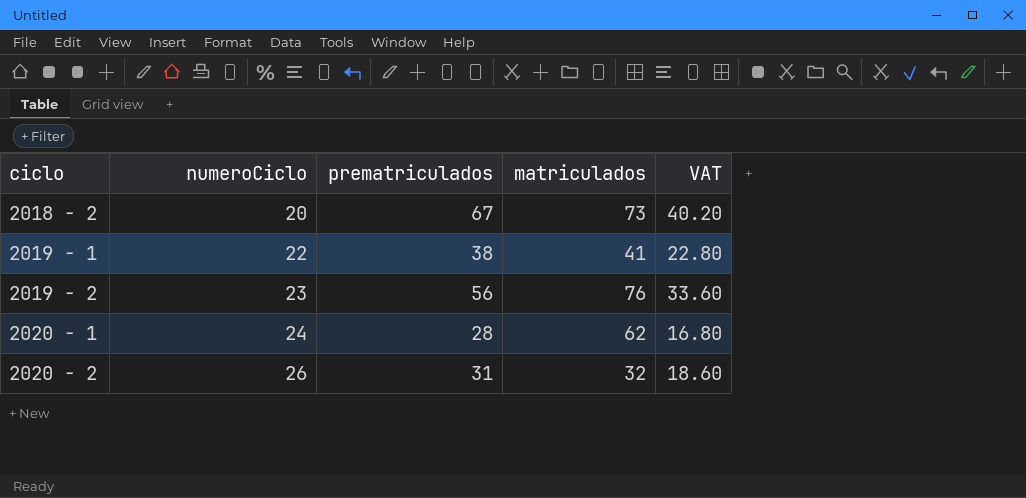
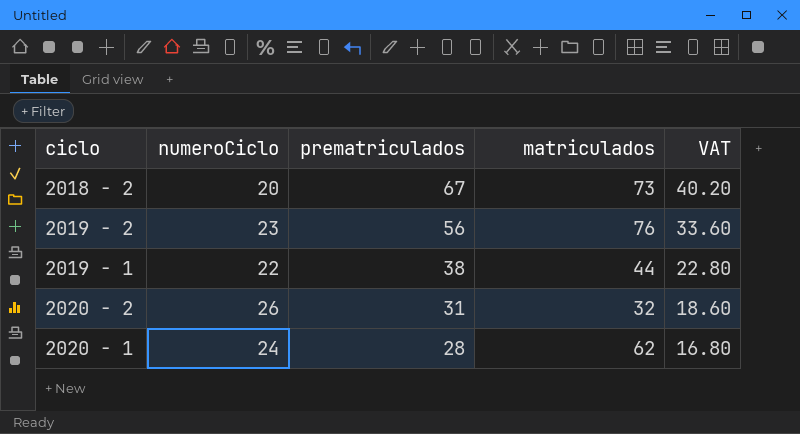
row order: ciclo ascending -> prematriculados descending
2019 - 1 | matriculados: 41 -> 44

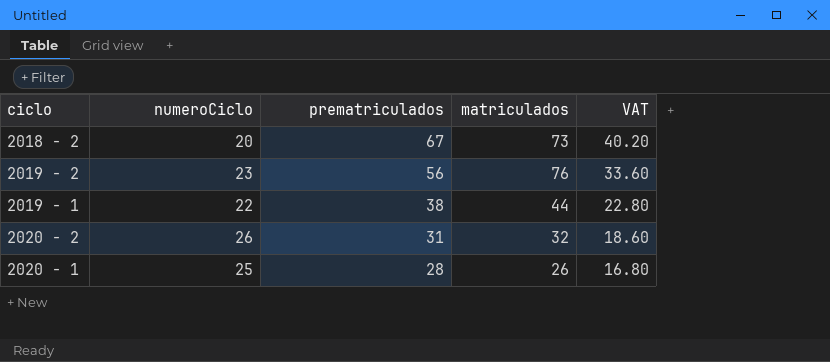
2020 - 1 | numeroCiclo: 24 -> 25
2020 - 1 | matriculados: 62 -> 26

